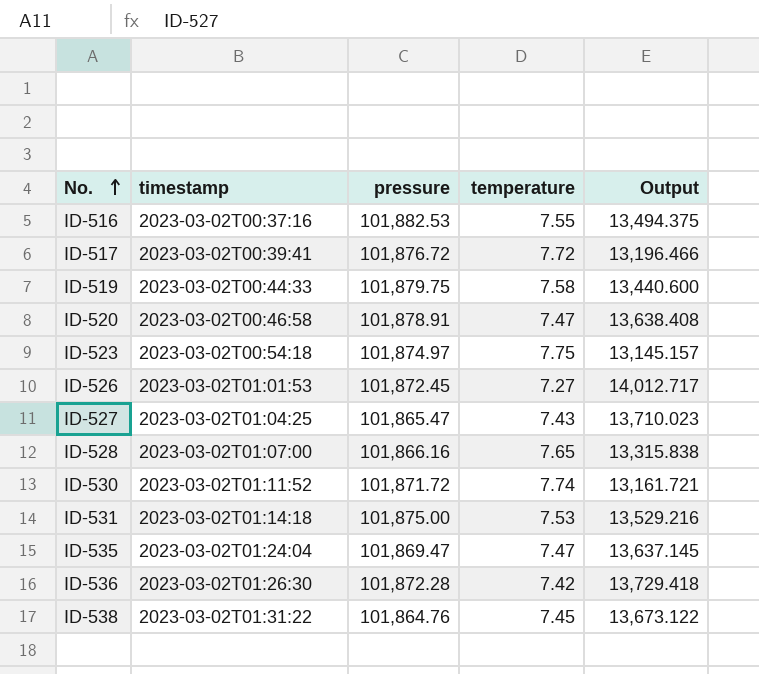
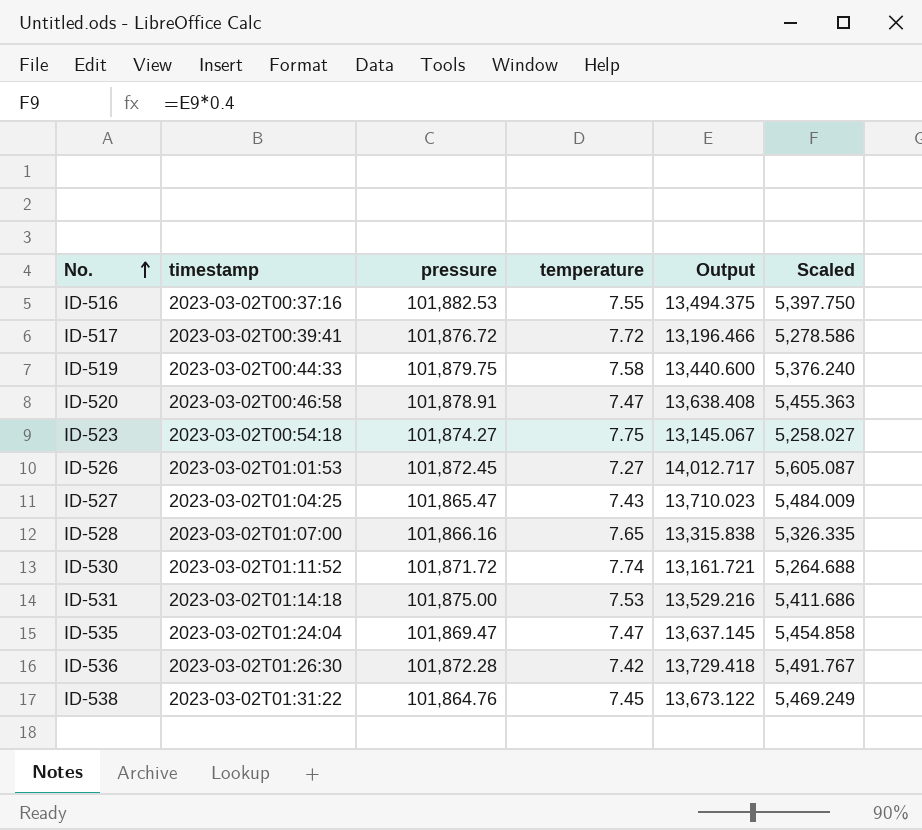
column Scaled | formula: none -> [Output] * 0.4
ID-523 | pressure: 101,874.97 -> 101,874.27
ID-523 | Output: 13,145.157 -> 13,145.067

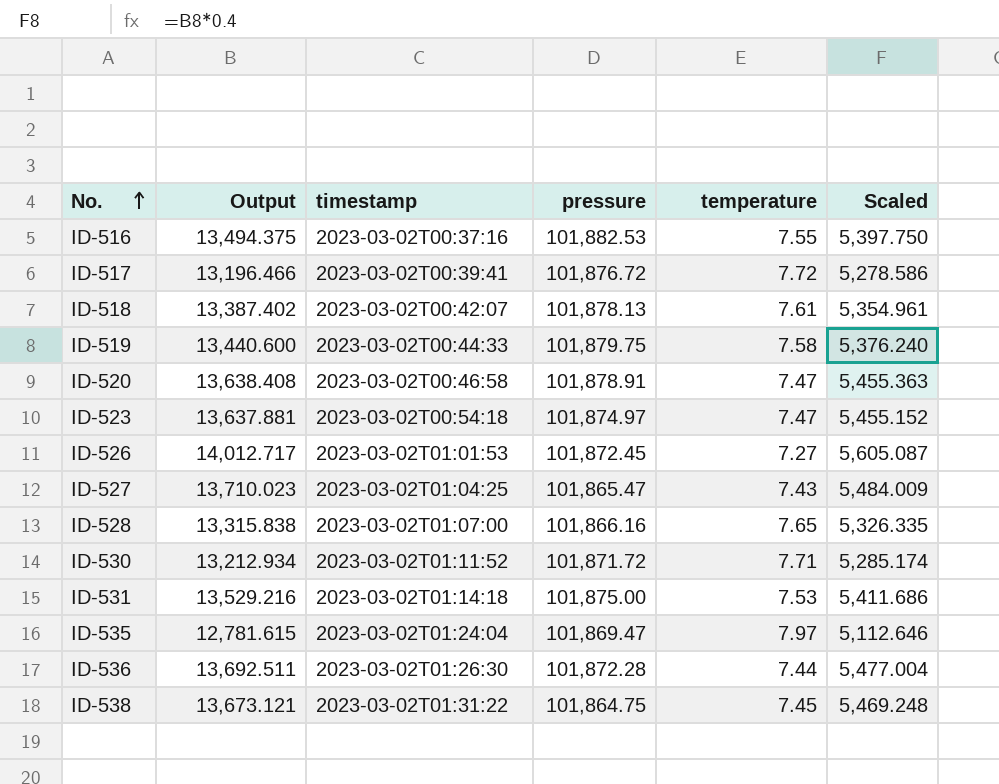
column Output | position: 5 -> 2
row ID-518: none -> 13,387.402 | 2023-03-02T00:42:07 | 101,878.13 | 7.61 | 5,354.961
ID-523 | Output: 13,145.067 -> 13,637.881
ID-523 | pressure: 101,874.27 -> 101,874.97
ID-523 | temperature: 7.75 -> 7.47
ID-523 | Scaled: 5,258.027 -> 5,455.152
ID-530 | Output: 13,161.721 -> 13,212.934
ID-530 | temperature: 7.74 -> 7.71
ID-530 | Scaled: 5,264.688 -> 5,285.174
ID-535 | Output: 13,637.145 -> 12,781.615
ID-535 | temperature: 7.47 -> 7.97
ID-535 | Scaled: 5,454.858 -> 5,112.646
ID-536 | Output: 13,729.418 -> 13,692.511
ID-536 | temperature: 7.42 -> 7.44
ID-536 | Scaled: 5,491.767 -> 5,477.004
ID-538 | Output: 13,673.122 -> 13,673.121
ID-538 | pressure: 101,864.76 -> 101,864.75
ID-538 | Scaled: 5,469.249 -> 5,469.248

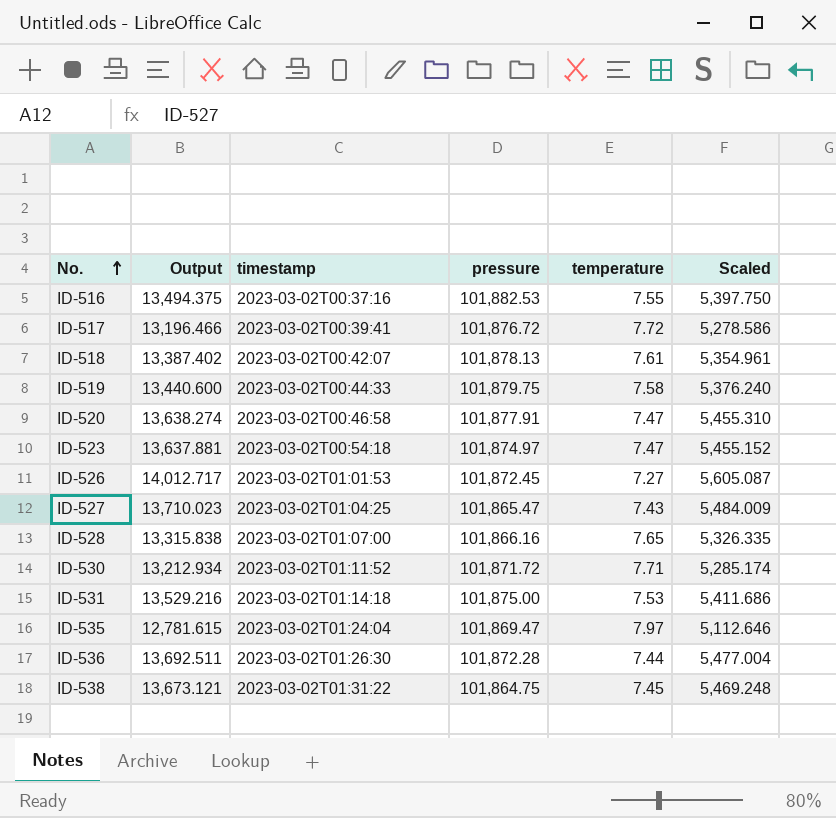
ID-520 | Output: 13,638.408 -> 13,638.274
ID-520 | pressure: 101,878.91 -> 101,877.91
ID-520 | Scaled: 5,455.363 -> 5,455.310

